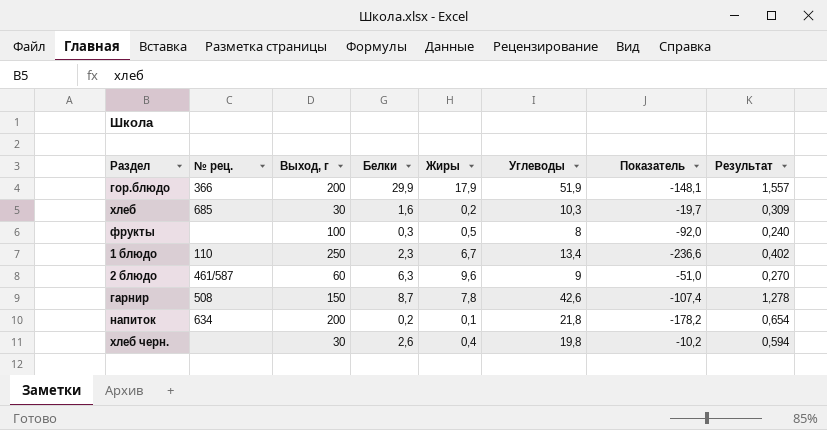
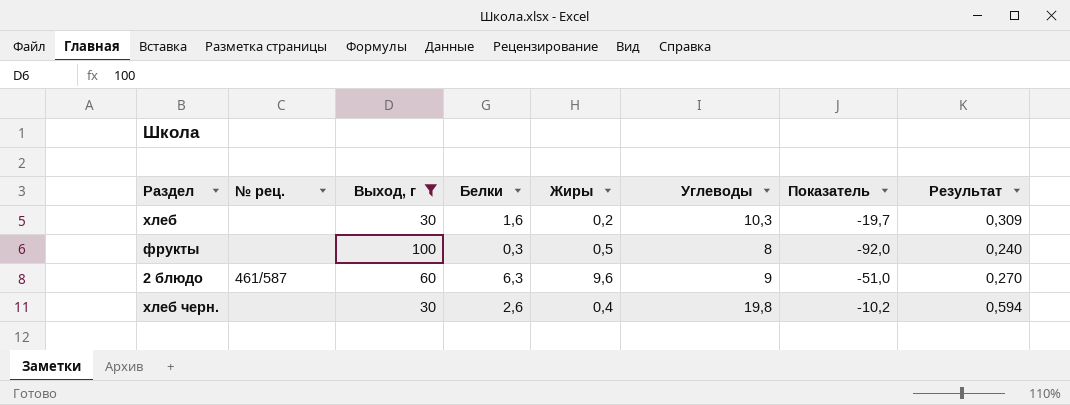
filter: none -> Выход, г <= 100
хлеб | № рец.: 685 -> none

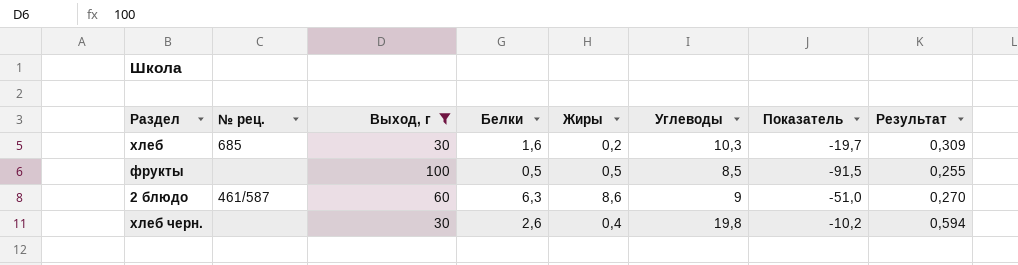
хлеб | № рец.: none -> 685
фрукты | Белки: 0,3 -> 0,5
фрукты | Углеводы: 8 -> 8,5
фрукты | Показатель: -92,0 -> -91,5
фрукты | Результат: 0,240 -> 0,255
2 блюдо | Жиры: 9,6 -> 8,6

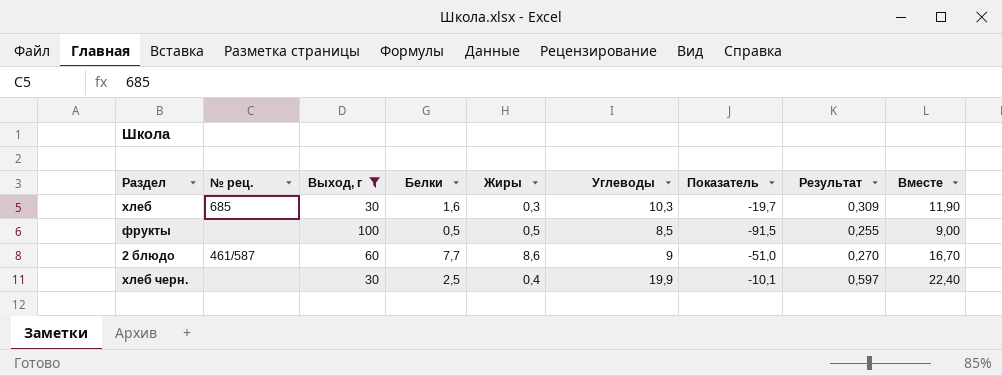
column Вместе | formula: none -> [Белки] + [Углеводы]
хлеб | Жиры: 0,2 -> 0,3
2 блюдо | Белки: 6,3 -> 7,7
хлеб черн. | Белки: 2,6 -> 2,5
хлеб черн. | Углеводы: 19,8 -> 19,9
хлеб черн. | Показатель: -10,2 -> -10,1
хлеб черн. | Результат: 0,594 -> 0,597

